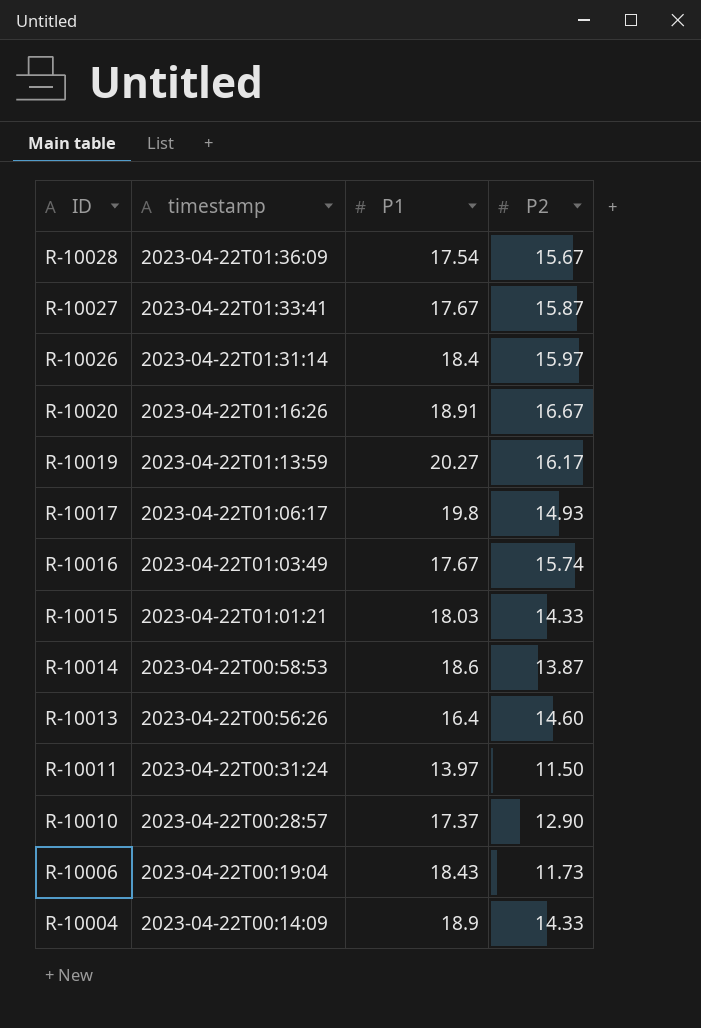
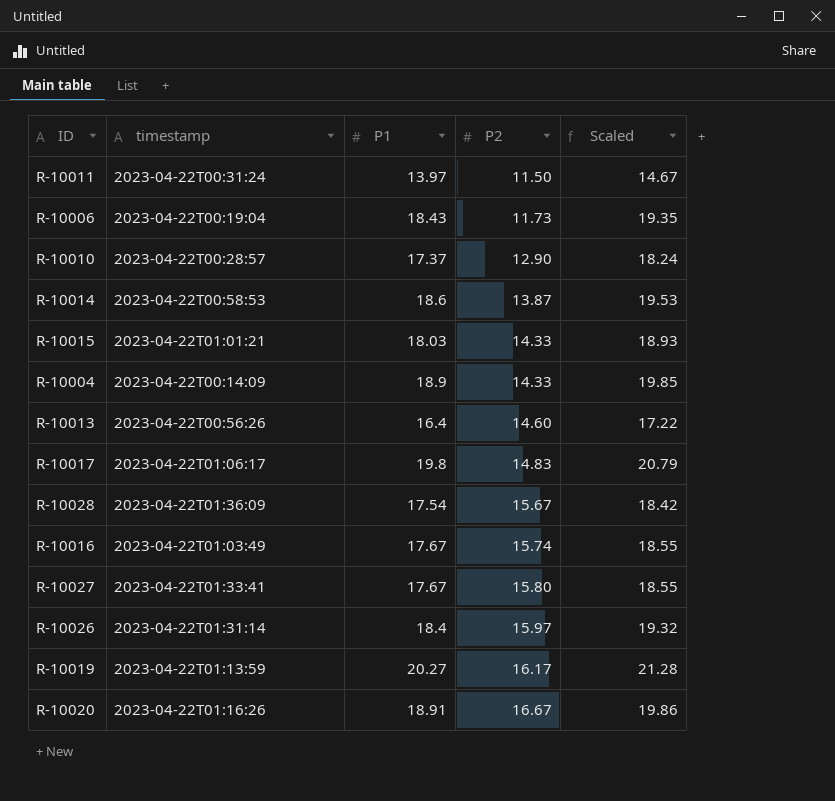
row order: ID descending -> P2 ascending
column Scaled | formula: none -> [P1] * 1.05
R-10017 | P2: 14.93 -> 14.83
R-10027 | P2: 15.87 -> 15.80

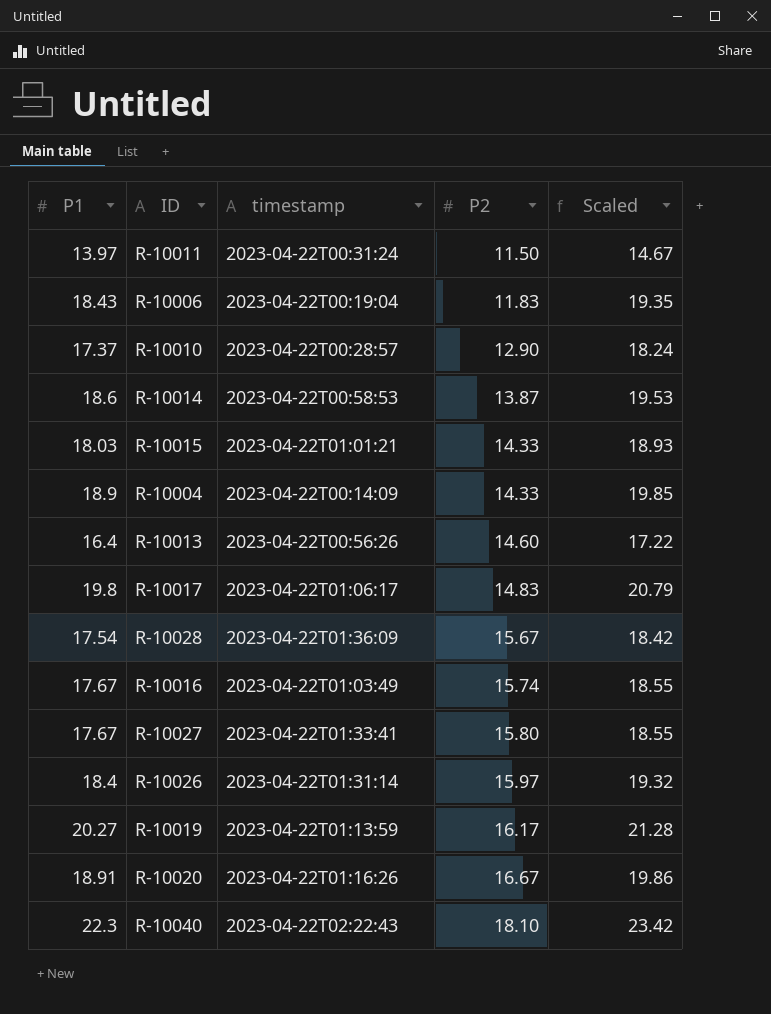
column P1 | position: 3 -> 1
R-10006 | P2: 11.73 -> 11.83
row R-10040: none -> 22.3 | 2023-04-22T02:22:43 | 18.10 | 23.42

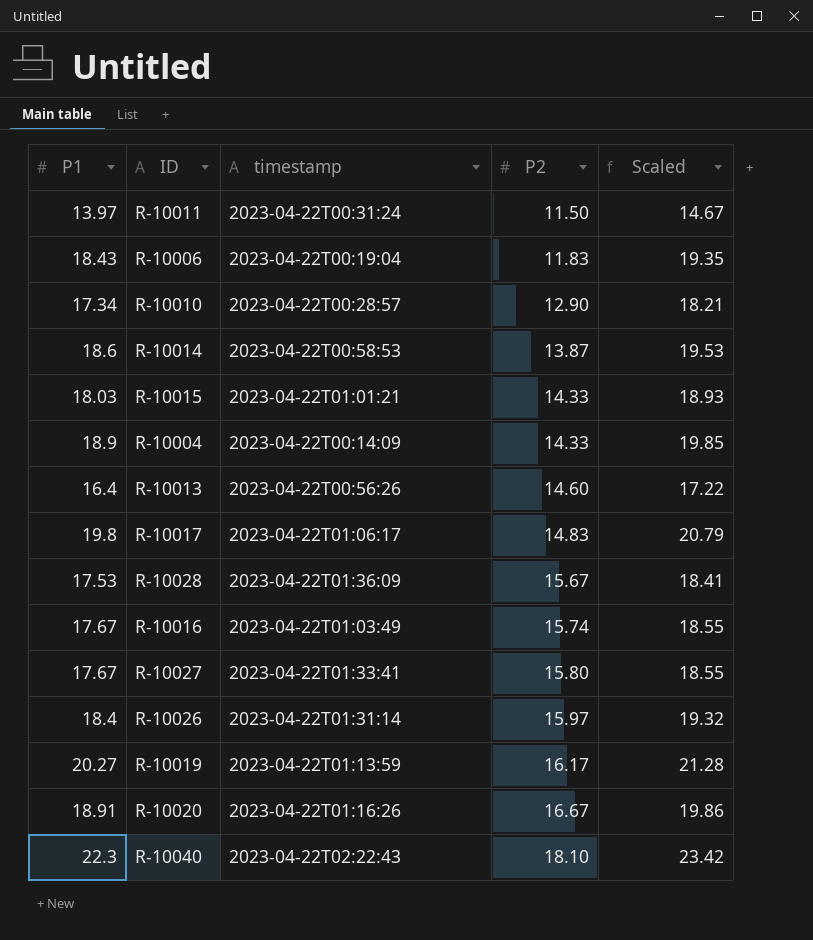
R-10010 | P1: 17.37 -> 17.34
R-10010 | Scaled: 18.24 -> 18.21
R-10028 | P1: 17.54 -> 17.53
R-10028 | Scaled: 18.42 -> 18.41

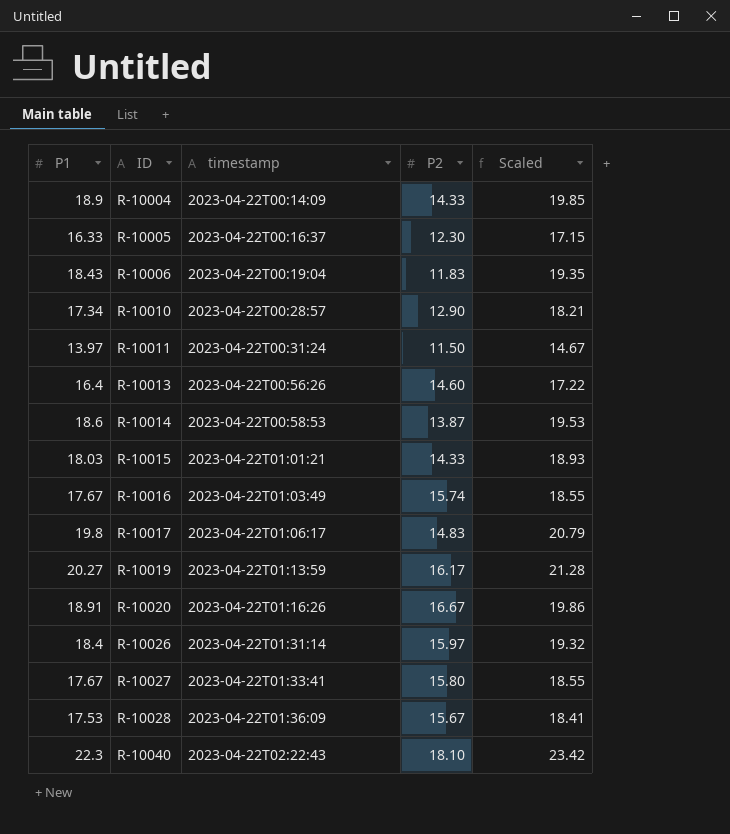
row order: P2 ascending -> ID ascending
row R-10005: none -> 16.33 | 2023-04-22T00:16:37 | 12.30 | 17.15

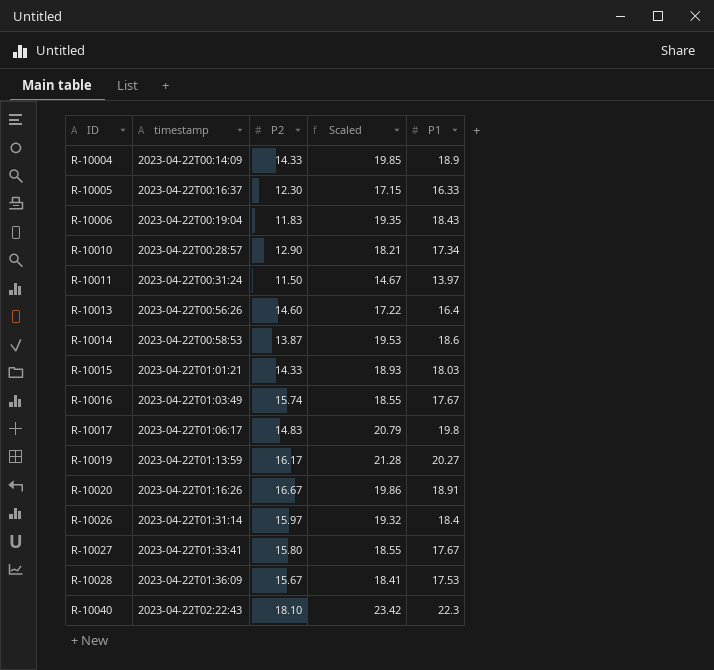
column P1 | position: 1 -> 5

